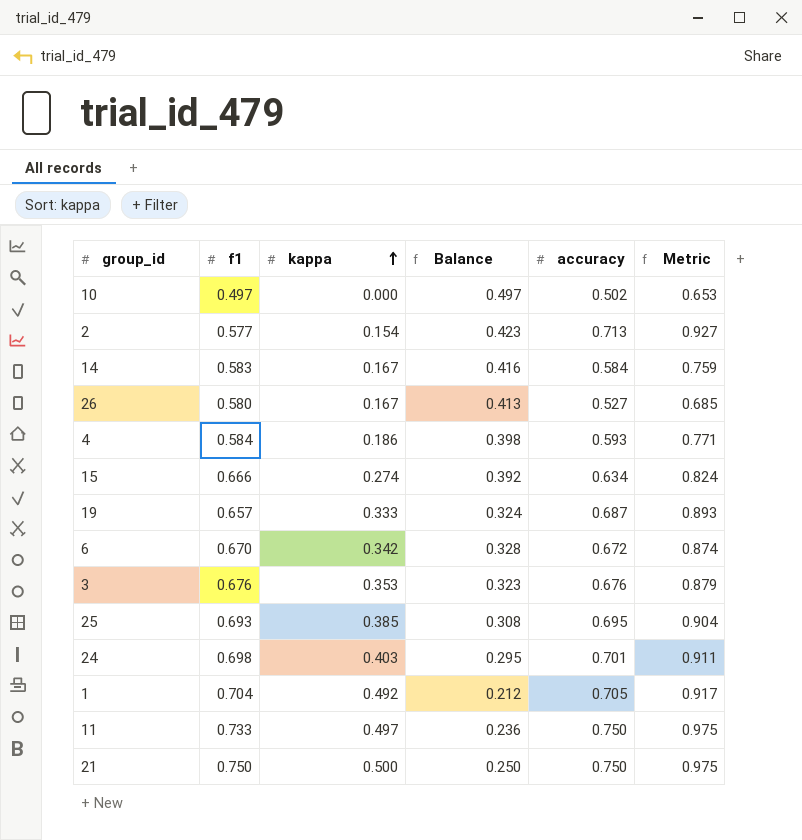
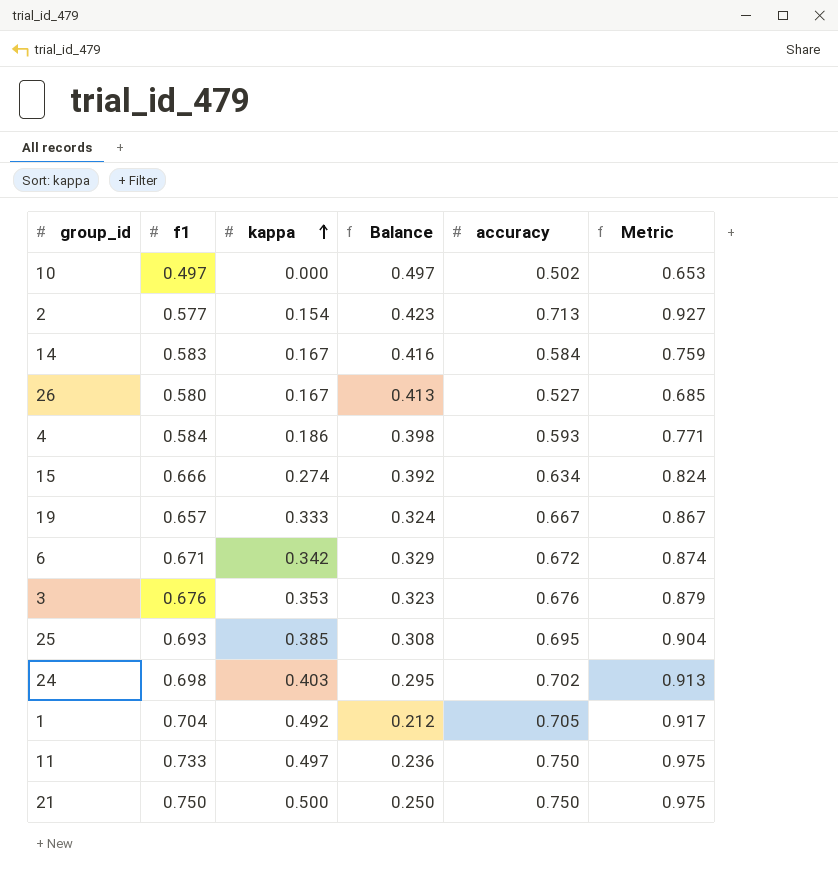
19 | accuracy: 0.687 -> 0.667
19 | Metric: 0.893 -> 0.867
6 | f1: 0.670 -> 0.671
6 | Balance: 0.328 -> 0.329
24 | accuracy: 0.701 -> 0.702
24 | Metric: 0.911 -> 0.913

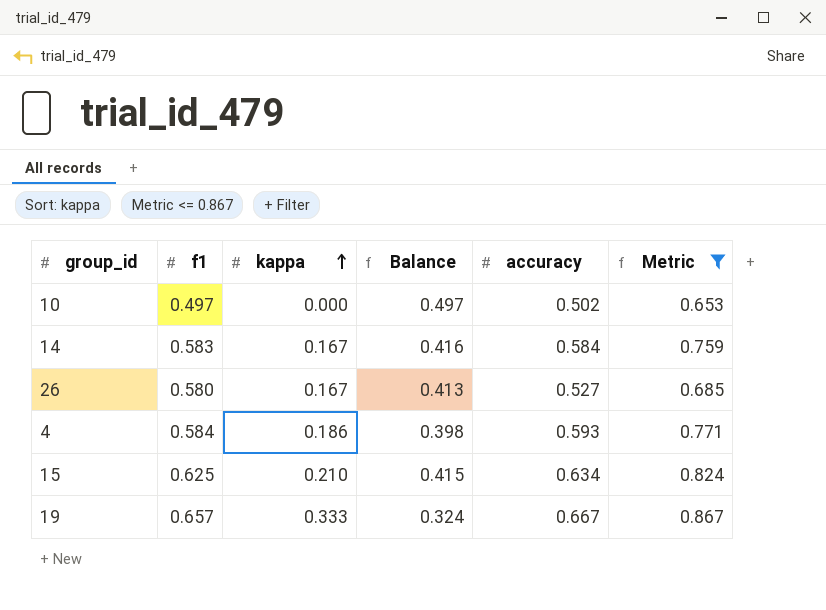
filter: none -> Metric <= 0.867
15 | f1: 0.666 -> 0.625
15 | kappa: 0.274 -> 0.210
15 | Balance: 0.392 -> 0.415

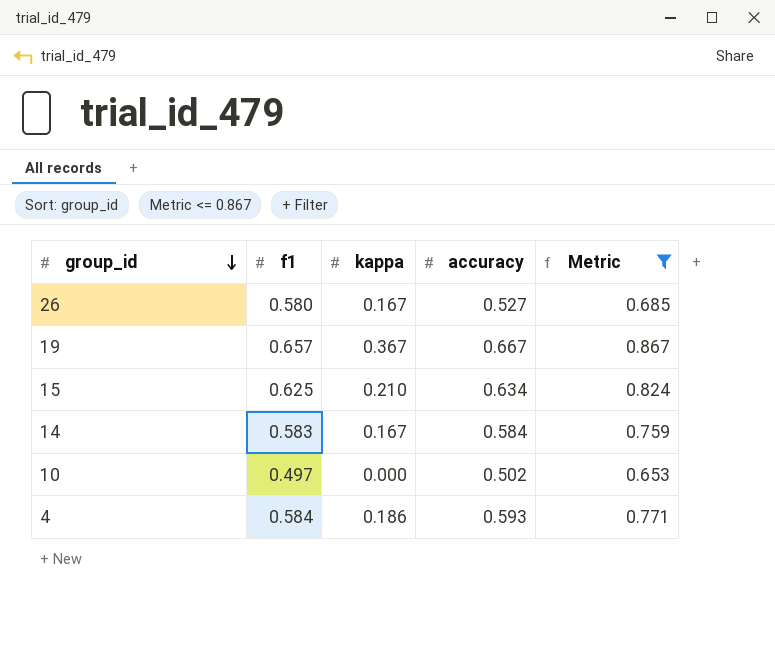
row order: kappa ascending -> group_id descending
column Balance | formula: [f1] - [kappa] -> none
19 | kappa: 0.333 -> 0.367

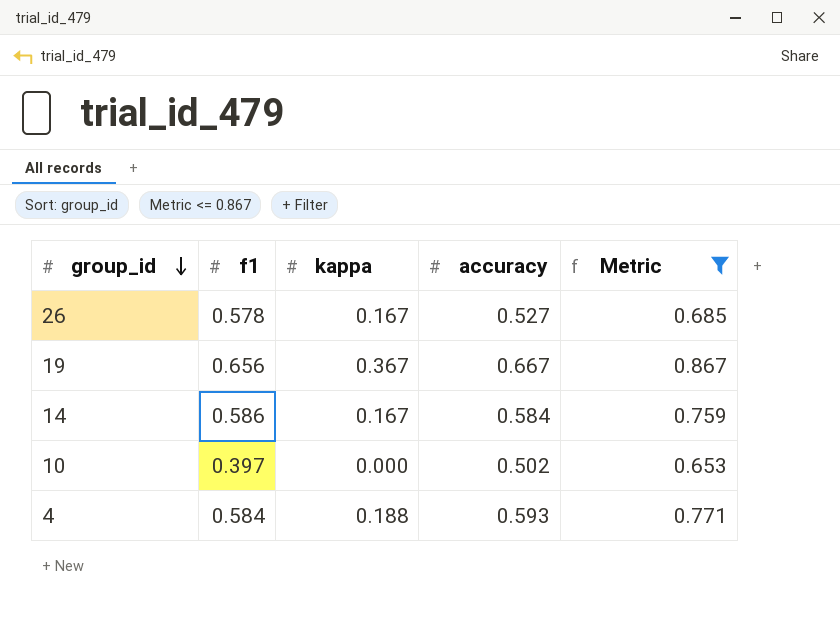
row 15: 0.625 | 0.210 | 0.634 | 0.824 -> none
26 | f1: 0.580 -> 0.578
19 | f1: 0.657 -> 0.656
14 | f1: 0.583 -> 0.586
10 | f1: 0.497 -> 0.397
4 | kappa: 0.186 -> 0.188

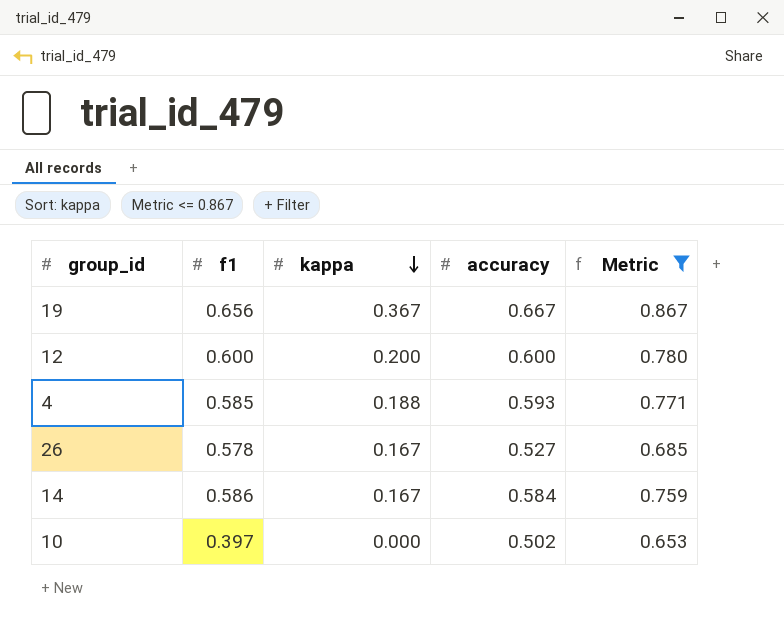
row order: group_id descending -> kappa descending
row 12: none -> 0.600 | 0.200 | 0.600 | 0.780
4 | f1: 0.584 -> 0.585

